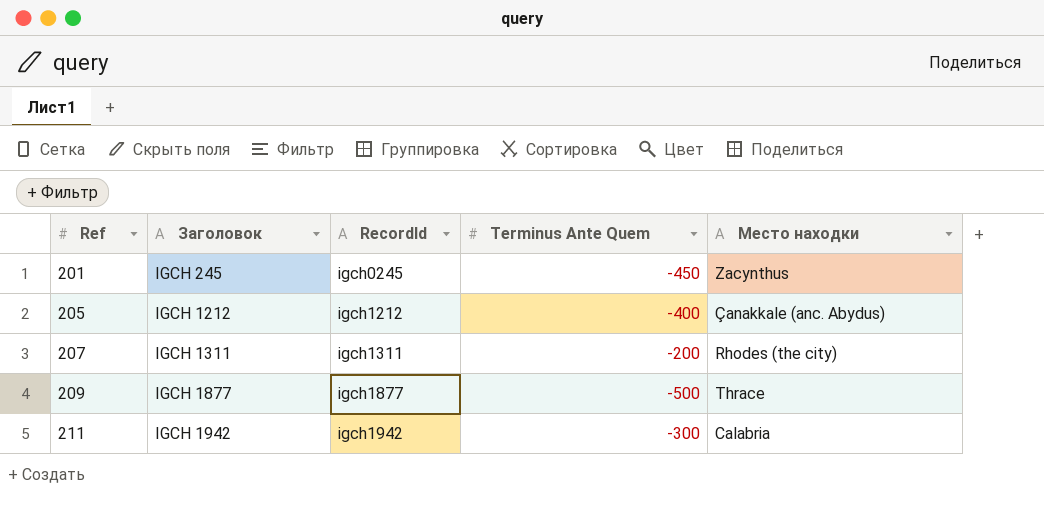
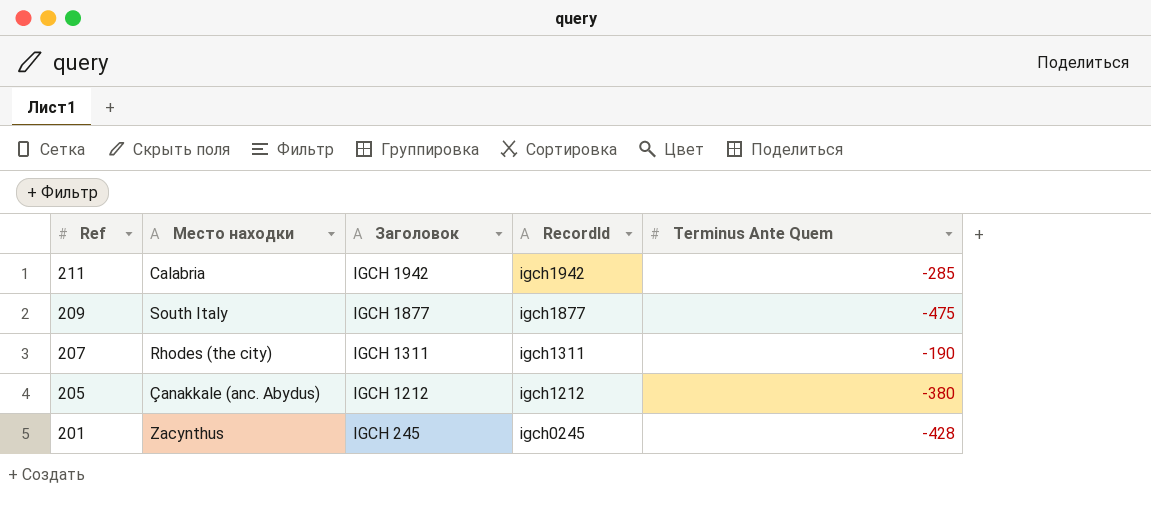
row order: Ref ascending -> Ref descending
column Место находки | position: 5 -> 2
211 | Terminus Ante Quem: -300 -> -285
209 | Место находки: Thrace -> South Italy
209 | Terminus Ante Quem: -500 -> -475
207 | Terminus Ante Quem: -200 -> -190
205 | Terminus Ante Quem: -400 -> -380
201 | Terminus Ante Quem: -450 -> -428

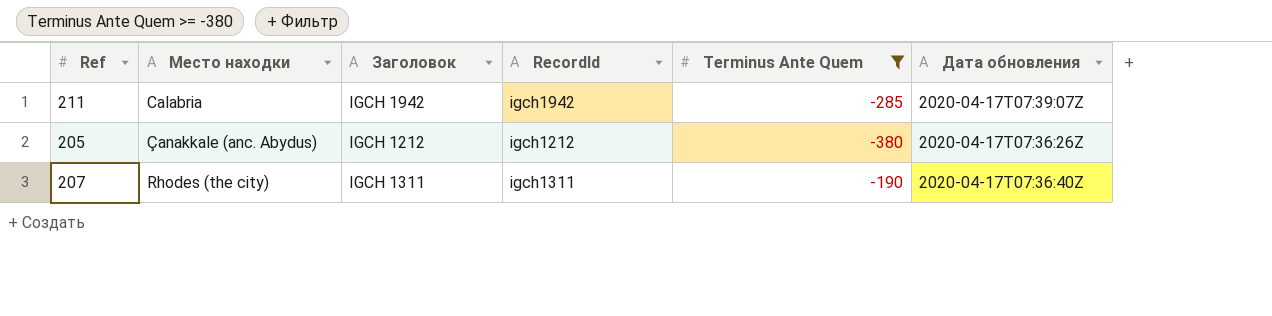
filter: none -> Terminus Ante Quem >= -380
row order: Ref descending -> Место находки ascending
column Дата обновления | position: none -> 6

